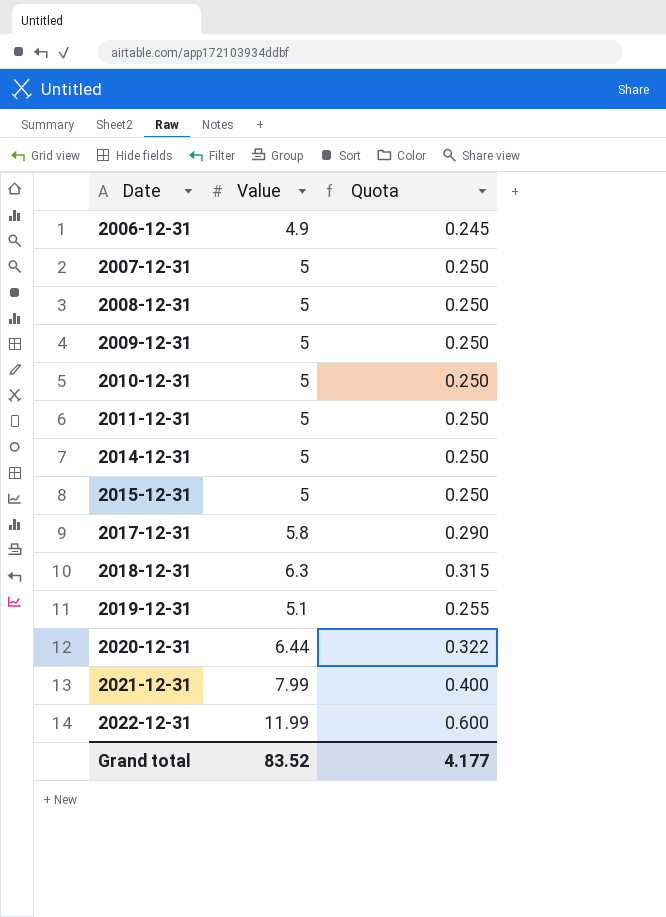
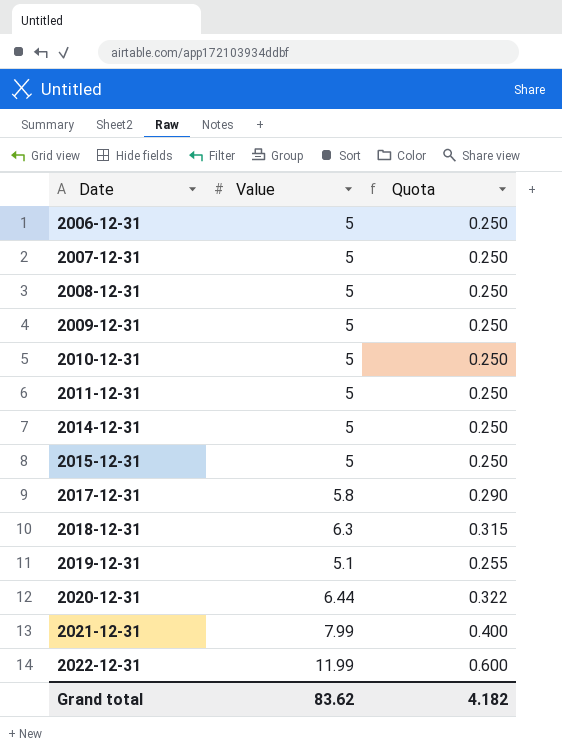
2006-12-31 | Value: 4.9 -> 5
2006-12-31 | Quota: 0.245 -> 0.250
Grand total | Value: 83.52 -> 83.62
Grand total | Quota: 4.177 -> 4.182

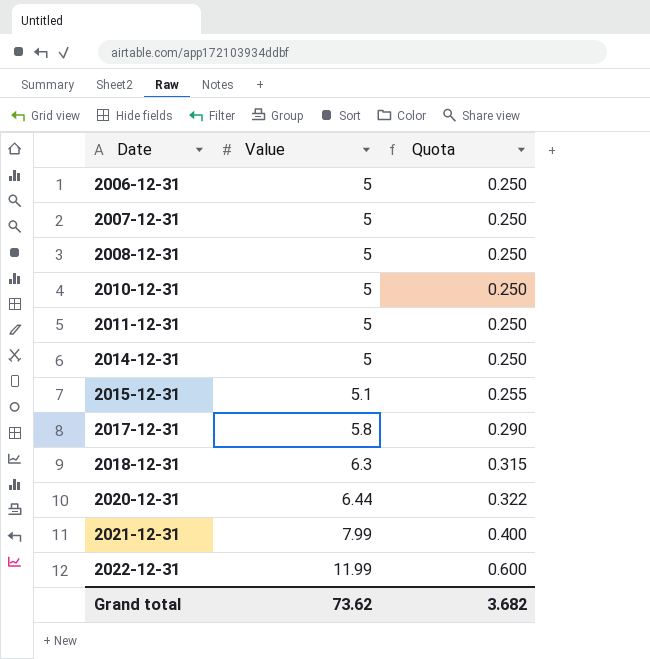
row 2009-12-31: 5 | 0.250 -> none
row 2019-12-31: 5.1 | 0.255 -> none
2015-12-31 | Value: 5 -> 5.1
2015-12-31 | Quota: 0.250 -> 0.255
Grand total | Value: 83.62 -> 73.62
Grand total | Quota: 4.182 -> 3.682

